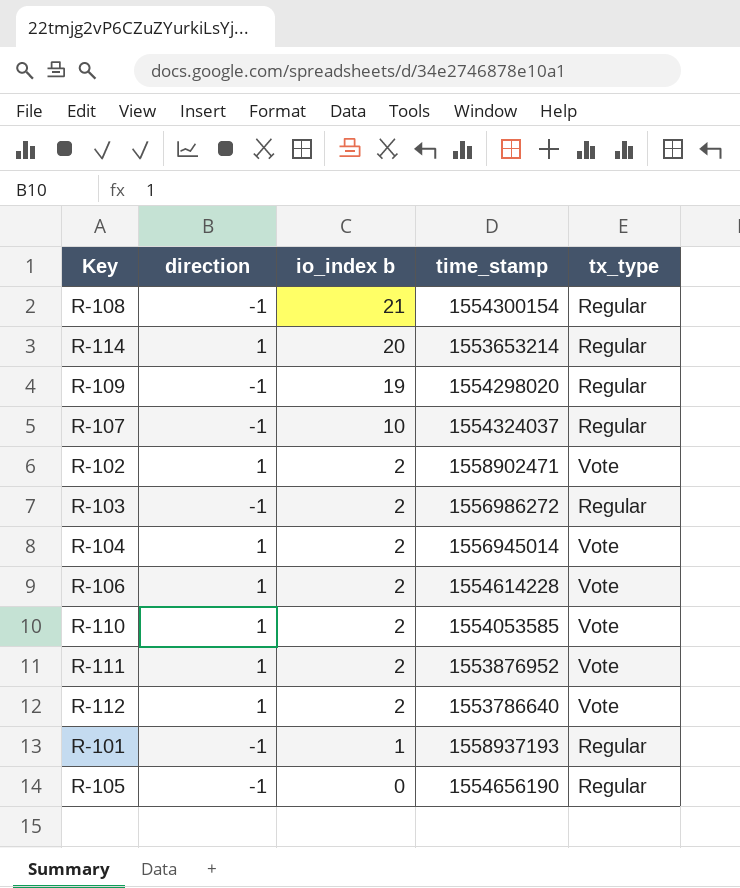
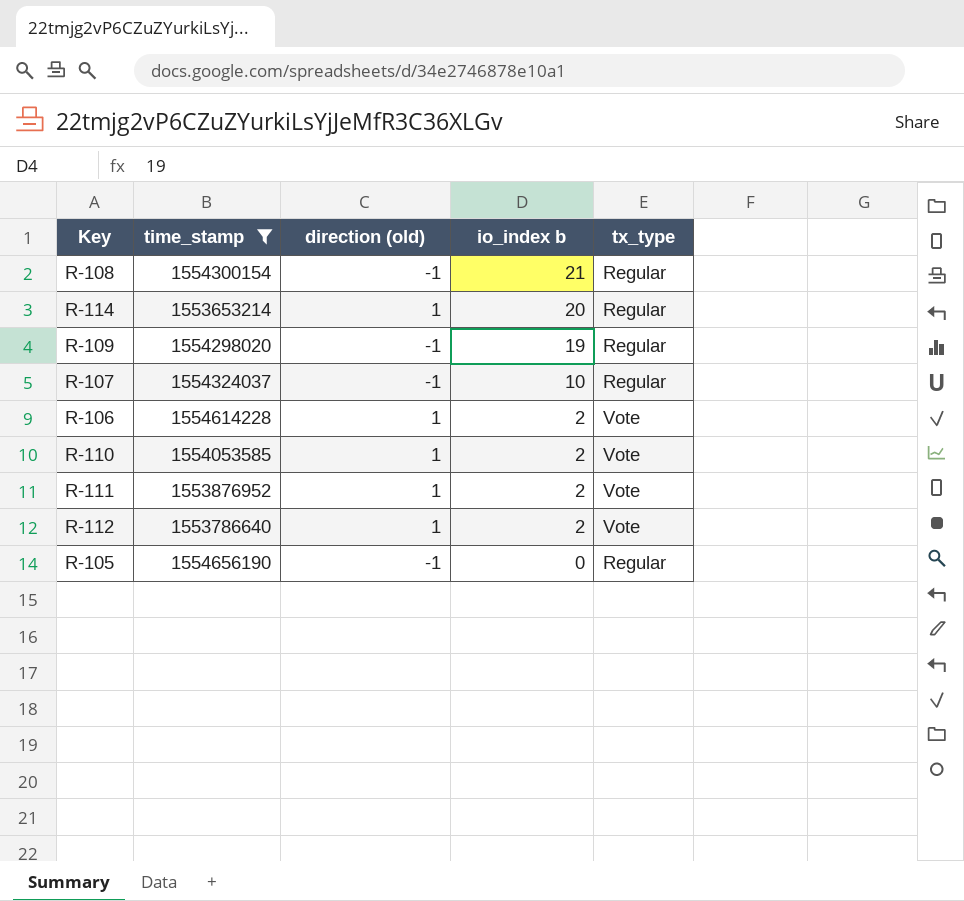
filter: none -> time_stamp <= 1554656190
column time_stamp | position: 4 -> 2
column name: direction -> direction (old)

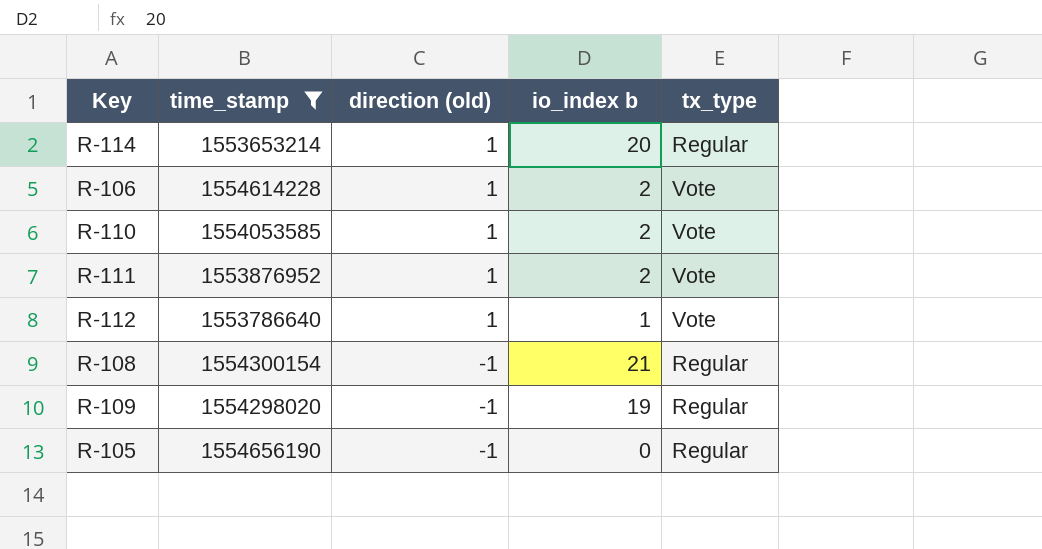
row order: io_index b descending -> direction (old) descending
row R-107: 1554324037 | -1 | 10 | Regular -> none
R-112 | io_index b: 2 -> 1

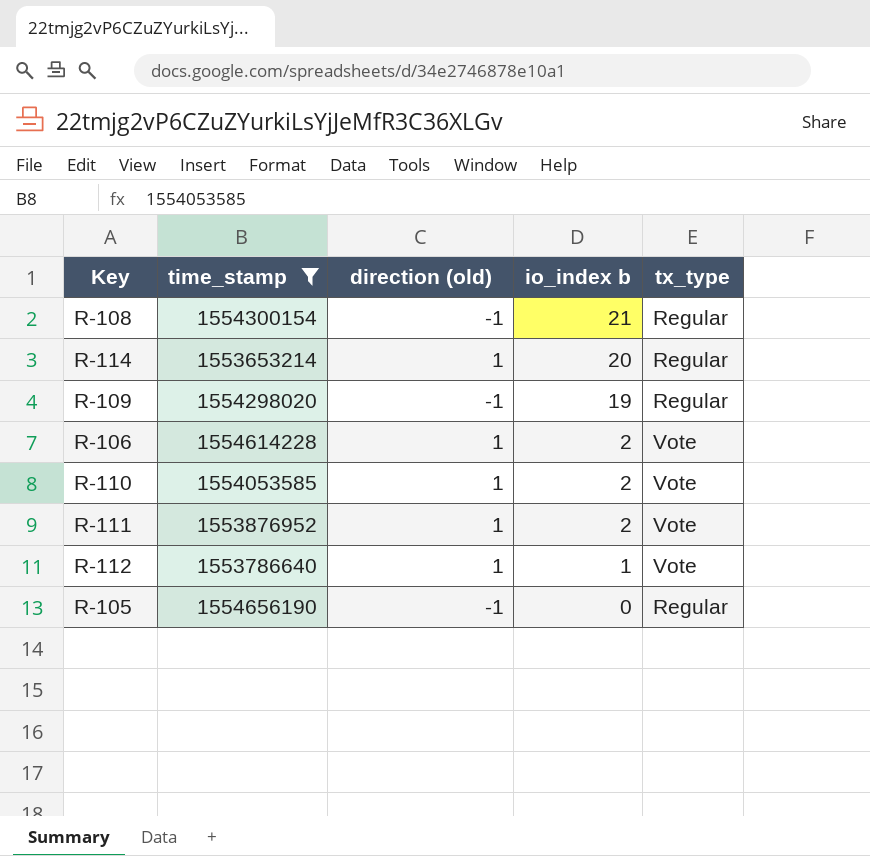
row order: direction (old) descending -> io_index b descending

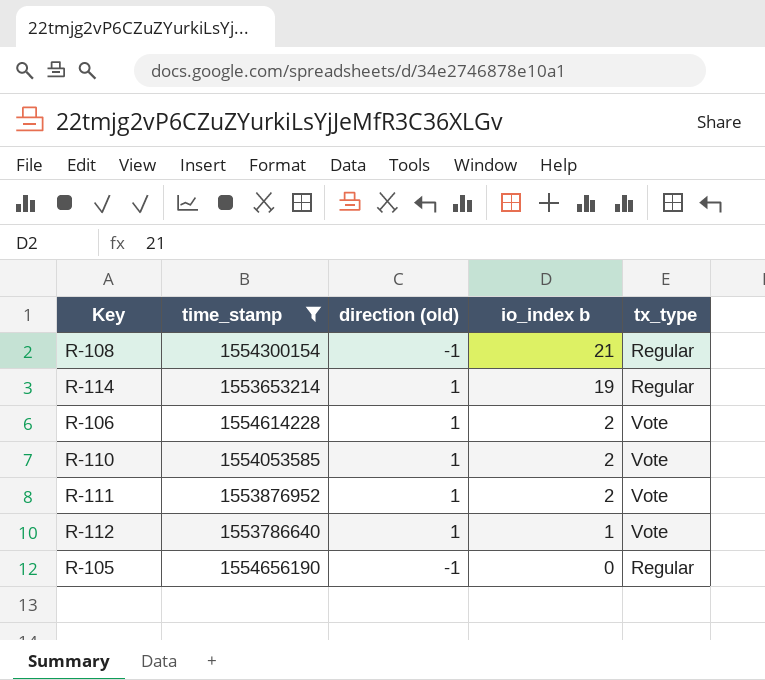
row R-109: 1554298020 | -1 | 19 | Regular -> none
R-114 | io_index b: 20 -> 19

